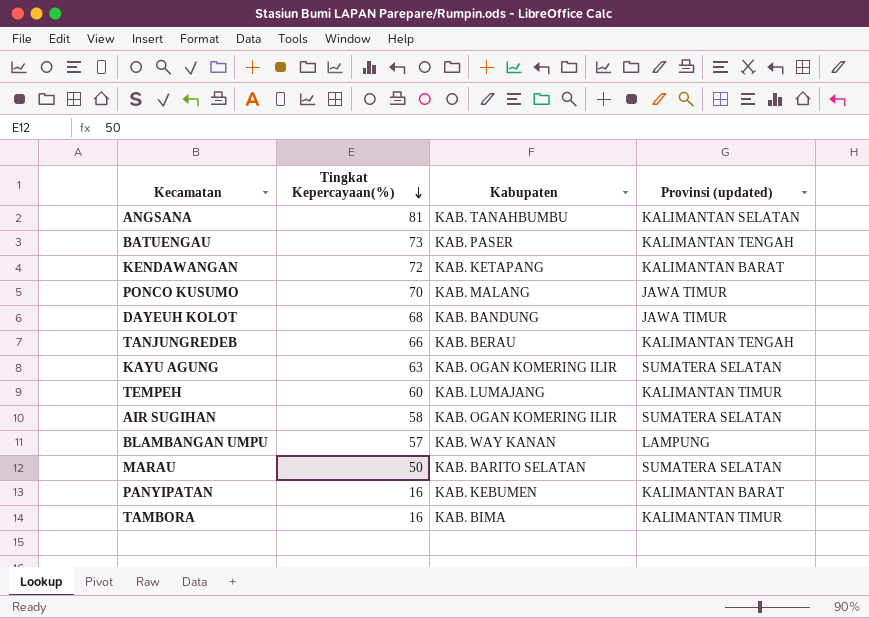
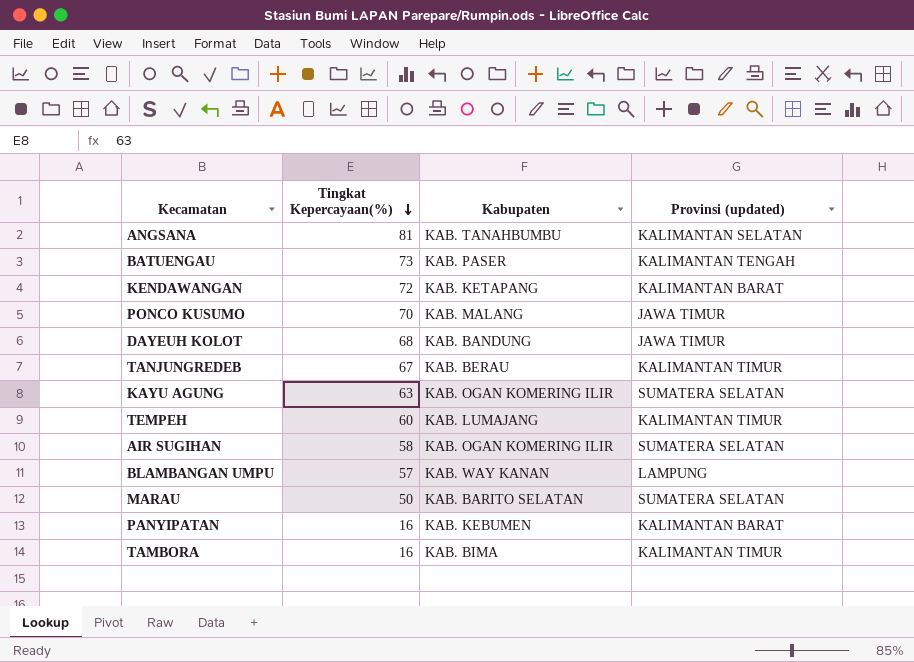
TANJUNGREDEB | Tingkat Kepercayaan(%): 66 -> 67
TANJUNGREDEB | Provinsi (updated): KALIMANTAN TENGAH -> KALIMANTAN TIMUR

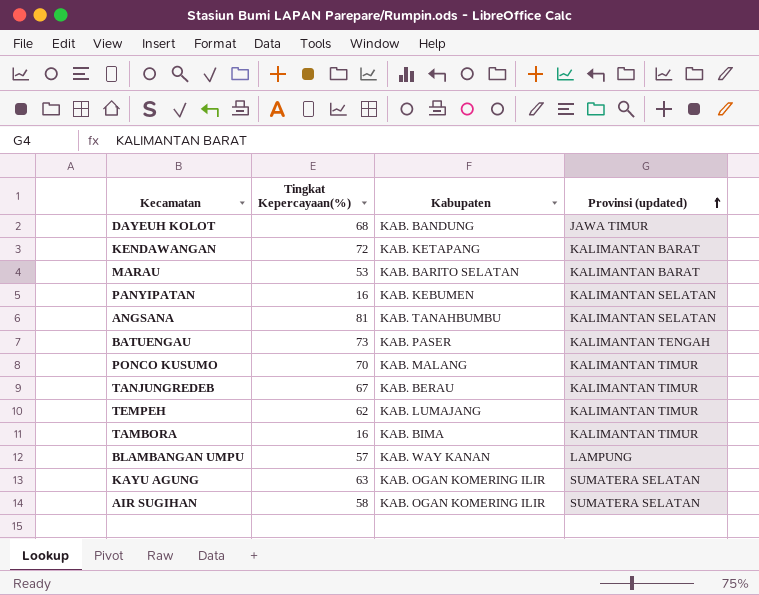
row order: Tingkat Kepercayaan(%) descending -> Provinsi (updated) ascending
MARAU | Tingkat Kepercayaan(%): 50 -> 53
MARAU | Provinsi (updated): SUMATERA SELATAN -> KALIMANTAN BARAT
PANYIPATAN | Provinsi (updated): KALIMANTAN BARAT -> KALIMANTAN SELATAN
PONCO KUSUMO | Provinsi (updated): JAWA TIMUR -> KALIMANTAN TIMUR
TEMPEH | Tingkat Kepercayaan(%): 60 -> 62

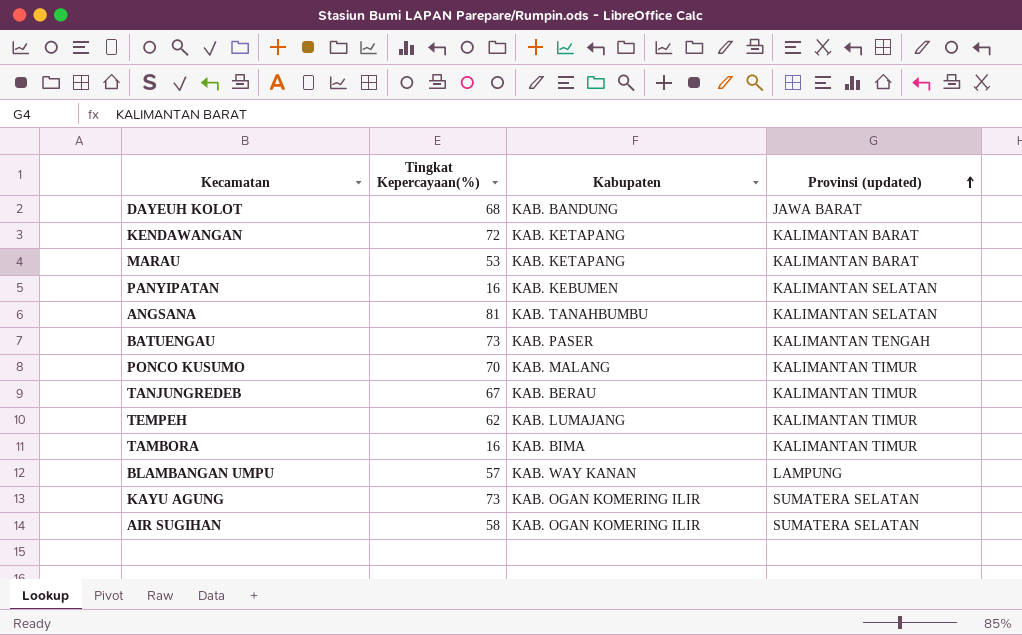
DAYEUH KOLOT | Provinsi (updated): JAWA TIMUR -> JAWA BARAT
MARAU | Kabupaten: KAB. BARITO SELATAN -> KAB. KETAPANG
KAYU AGUNG | Tingkat Kepercayaan(%): 63 -> 73

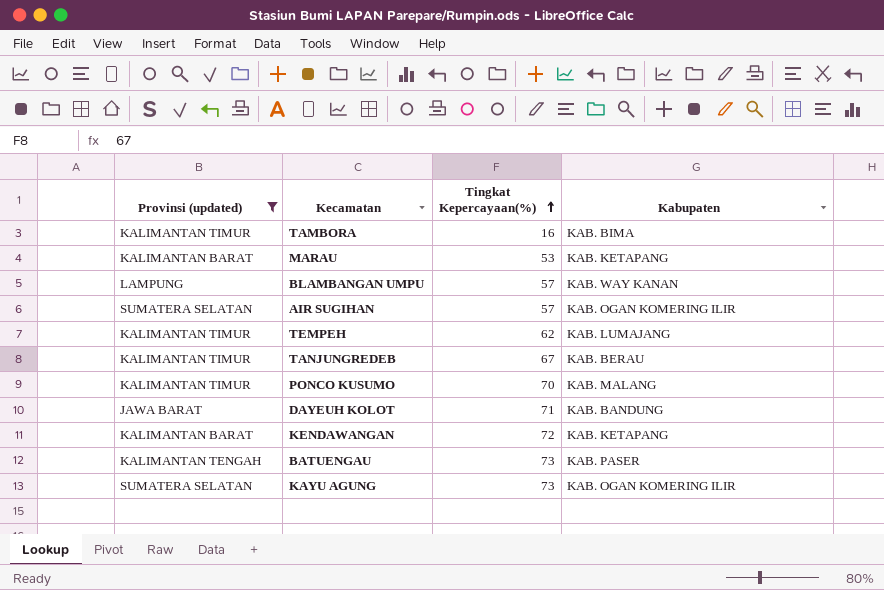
filter: none -> Provinsi (updated) != KALIMANTAN SELATAN
row order: Provinsi (updated) ascending -> Tingkat Kepercayaan(%) ascending
column Provinsi (updated) | position: 4 -> 1
AIR SUGIHAN | Tingkat Kepercayaan(%): 58 -> 57
DAYEUH KOLOT | Tingkat Kepercayaan(%): 68 -> 71

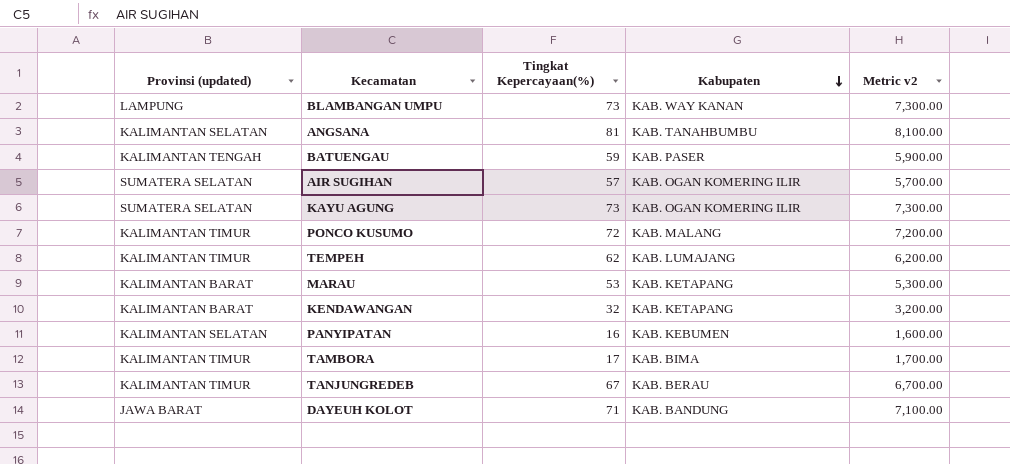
filter: Provinsi (updated) != KALIMANTAN SELATAN -> none
row order: Tingkat Kepercayaan(%) ascending -> Kabupaten descending
column Metric v2 | formula: none -> [Tingkat Kepercayaan(%)] * 100
BLAMBANGAN UMPU | Tingkat Kepercayaan(%): 57 -> 73
BATUENGAU | Tingkat Kepercayaan(%): 73 -> 59
PONCO KUSUMO | Tingkat Kepercayaan(%): 70 -> 72
KENDAWANGAN | Tingkat Kepercayaan(%): 72 -> 32
TAMBORA | Tingkat Kepercayaan(%): 16 -> 17

